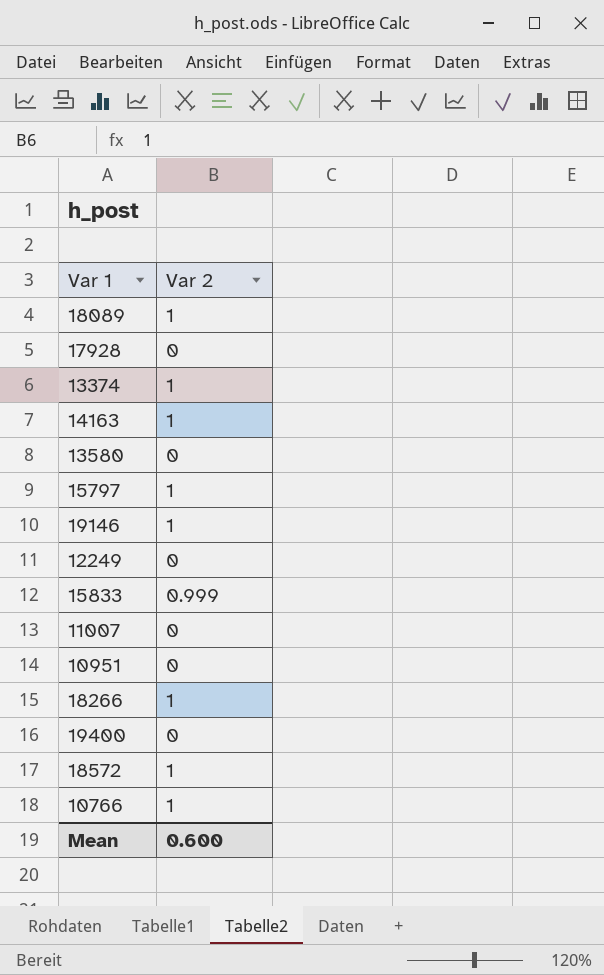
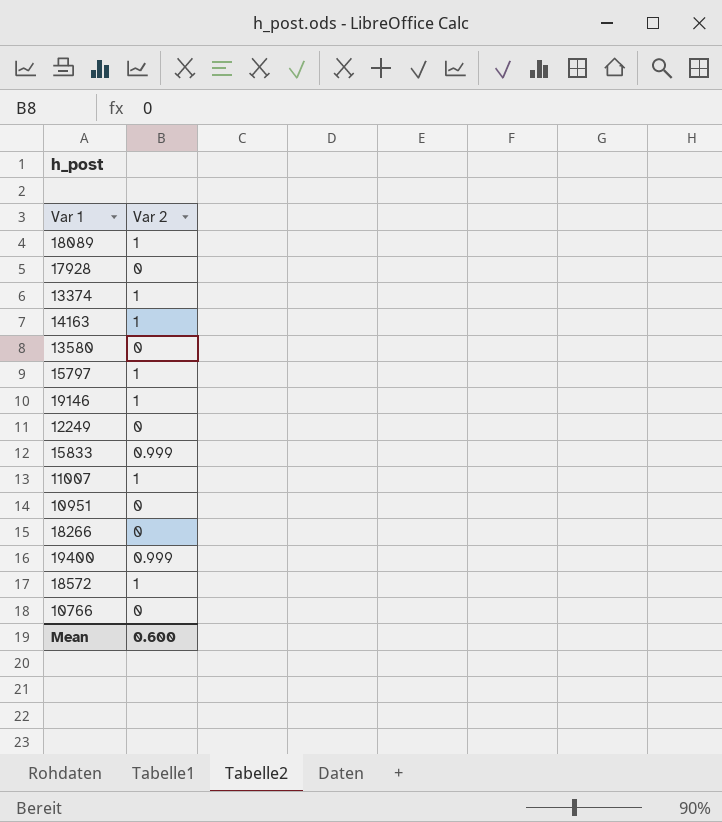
11007 | Var 2: 0 -> 1
18266 | Var 2: 1 -> 0
19400 | Var 2: 0 -> 0.999
10766 | Var 2: 1 -> 0

